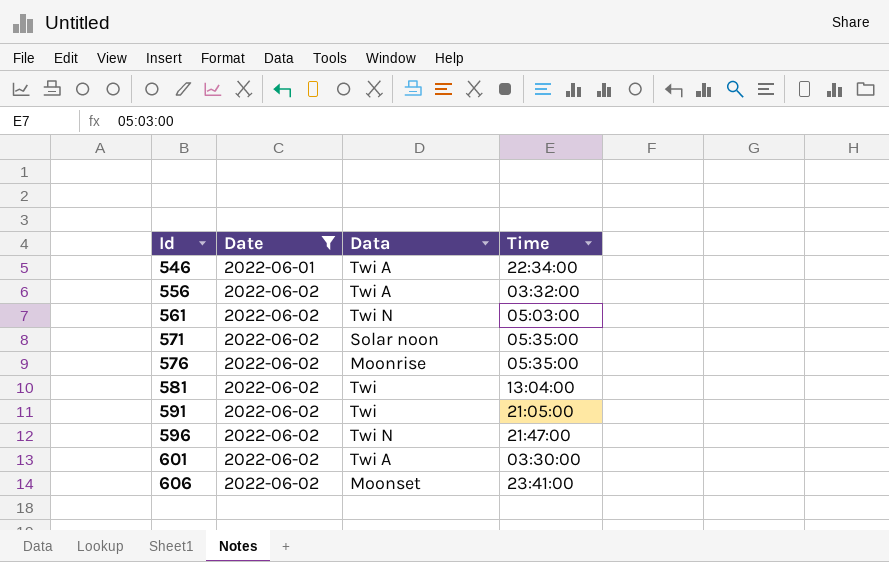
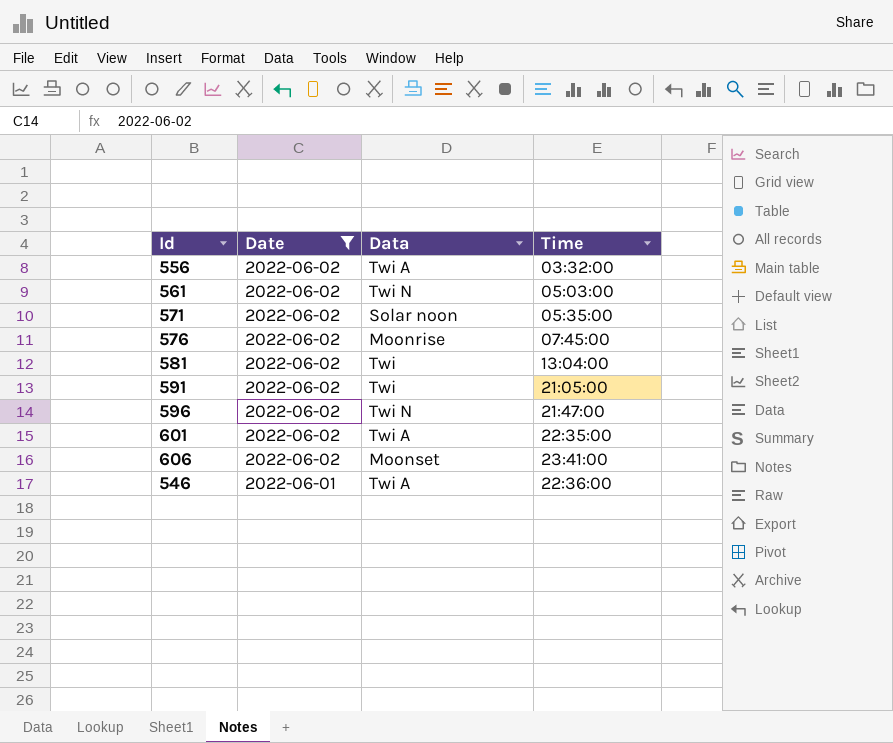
row order: Id ascending -> Date descending
576 | Time: 05:35:00 -> 07:45:00
601 | Time: 03:30:00 -> 22:35:00
546 | Time: 22:34:00 -> 22:36:00

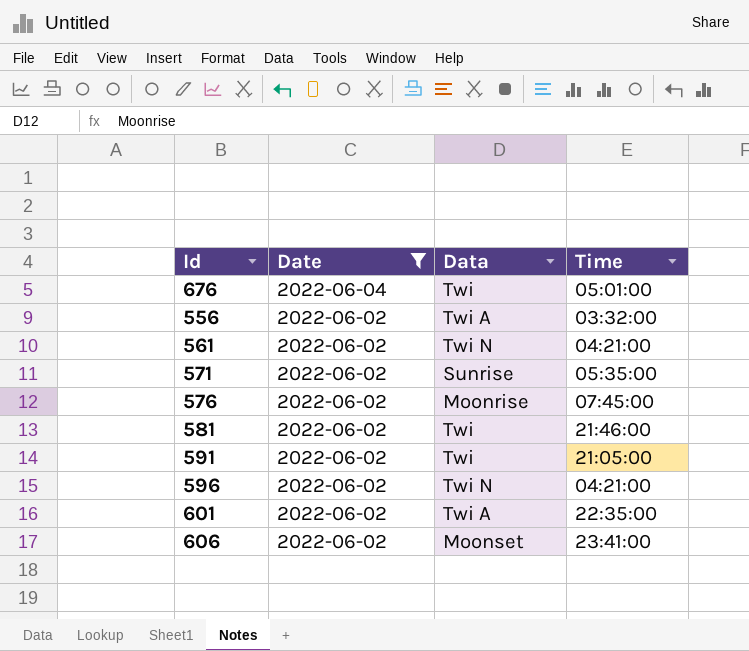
row 546: 2022-06-01 | Twi A | 22:36:00 -> none
row 676: none -> 2022-06-04 | Twi | 05:01:00
561 | Time: 05:03:00 -> 04:21:00
571 | Data: Solar noon -> Sunrise
581 | Time: 13:04:00 -> 21:46:00
596 | Time: 21:47:00 -> 04:21:00

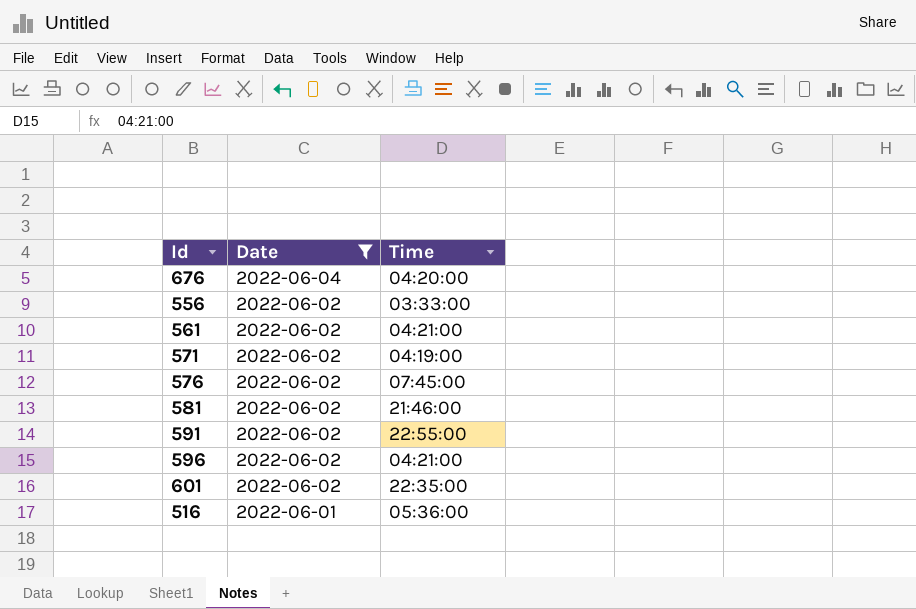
column Data | position: 3 -> none
row 606: 2022-06-02 | Moonset | 23:41:00 -> none
676 | Time: 05:01:00 -> 04:20:00
556 | Time: 03:32:00 -> 03:33:00
571 | Time: 05:35:00 -> 04:19:00
591 | Time: 21:05:00 -> 22:55:00
row 516: none -> 2022-06-01 | 05:36:00

